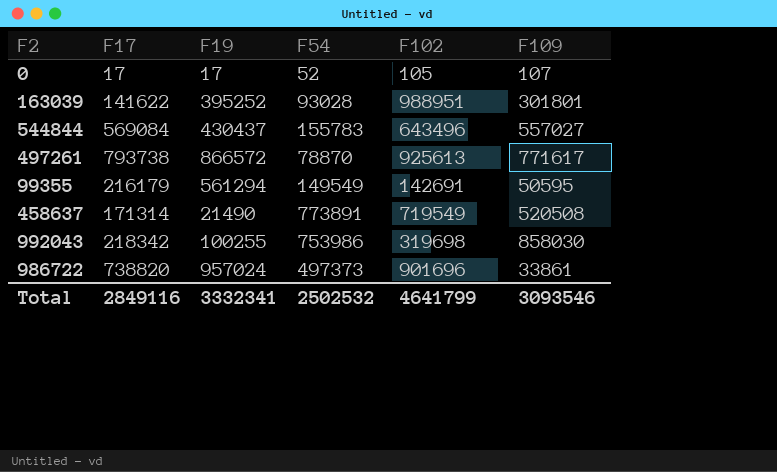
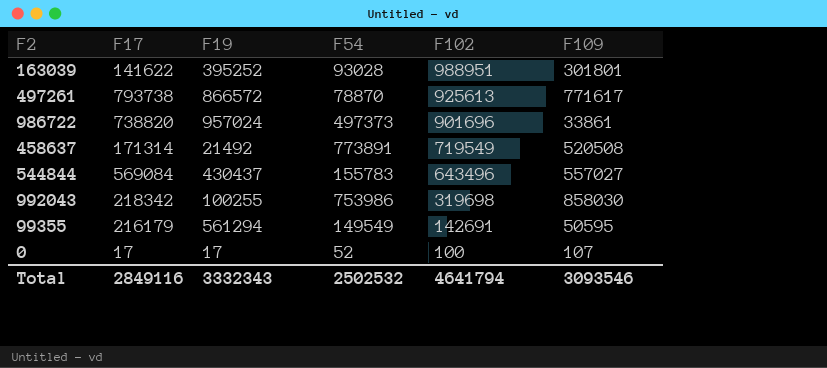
row order: none -> F102 descending
458637 | F19: 21490 -> 21492
0 | F102: 105 -> 100
Total | F19: 3332341 -> 3332343
Total | F102: 4641799 -> 4641794

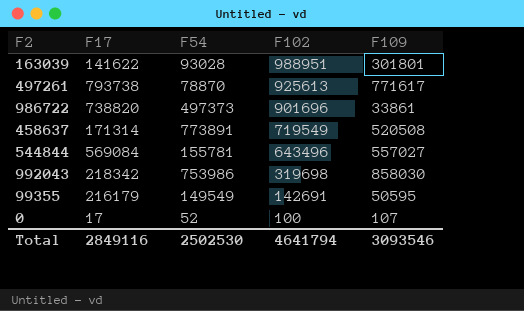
column F19 | position: 3 -> none
544844 | F54: 155783 -> 155781
Total | F54: 2502532 -> 2502530

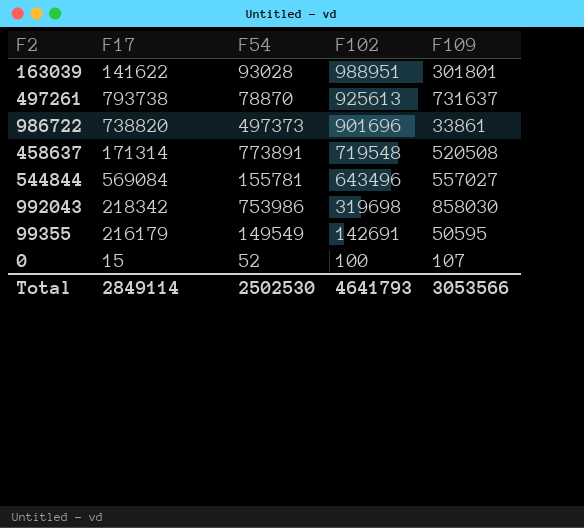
497261 | F109: 771617 -> 731637
458637 | F102: 719549 -> 719548
0 | F17: 17 -> 15
Total | F17: 2849116 -> 2849114
Total | F102: 4641794 -> 4641793
Total | F109: 3093546 -> 3053566

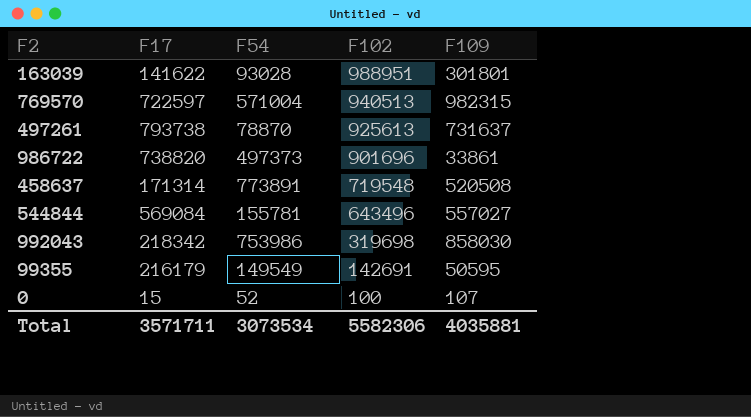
row 769570: none -> 722597 | 571004 | 940513 | 982315
Total | F17: 2849114 -> 3571711
Total | F54: 2502530 -> 3073534
Total | F102: 4641793 -> 5582306
Total | F109: 3053566 -> 4035881

